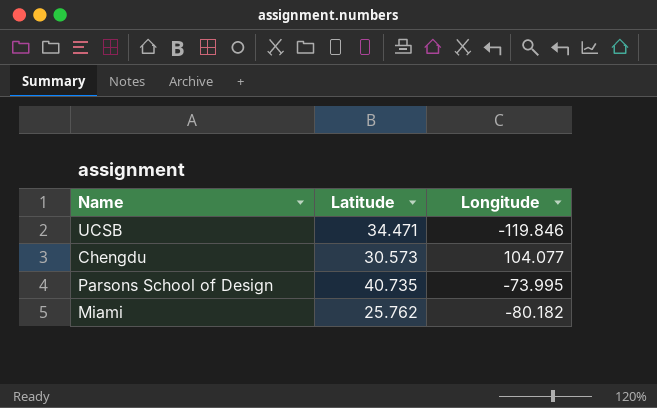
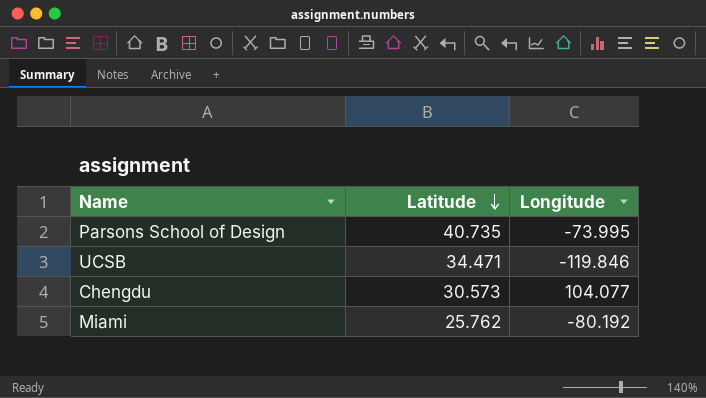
row order: none -> Latitude descending
Miami | Longitude: -80.182 -> -80.192

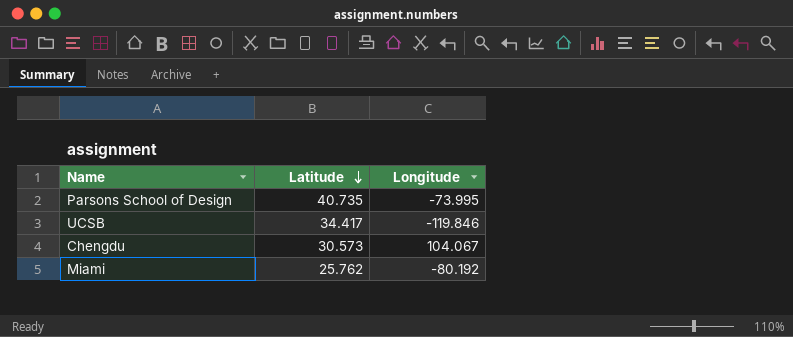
UCSB | Latitude: 34.471 -> 34.417
Chengdu | Longitude: 104.077 -> 104.067

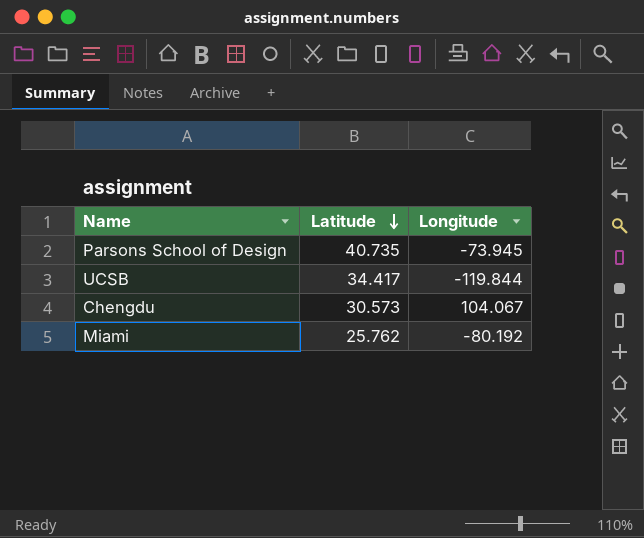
Parsons School of Design | Longitude: -73.995 -> -73.945
UCSB | Longitude: -119.846 -> -119.844

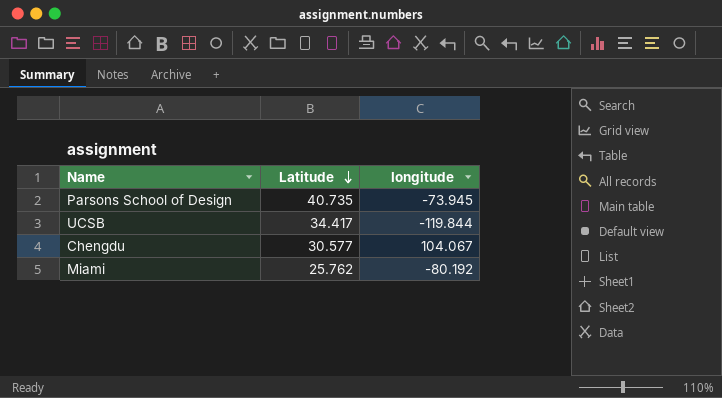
column name: Longitude -> longitude
Chengdu | Latitude: 30.573 -> 30.577

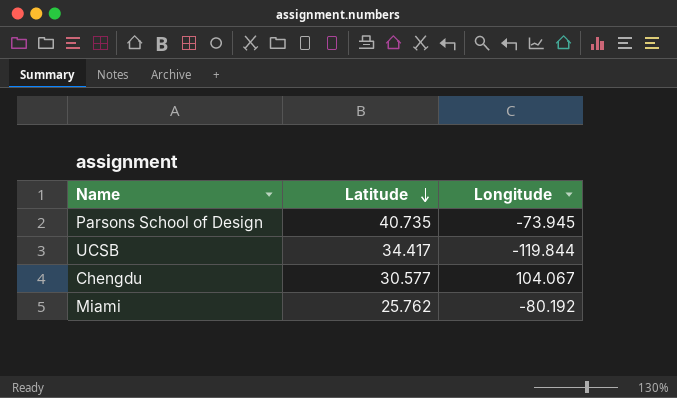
column name: longitude -> Longitude

